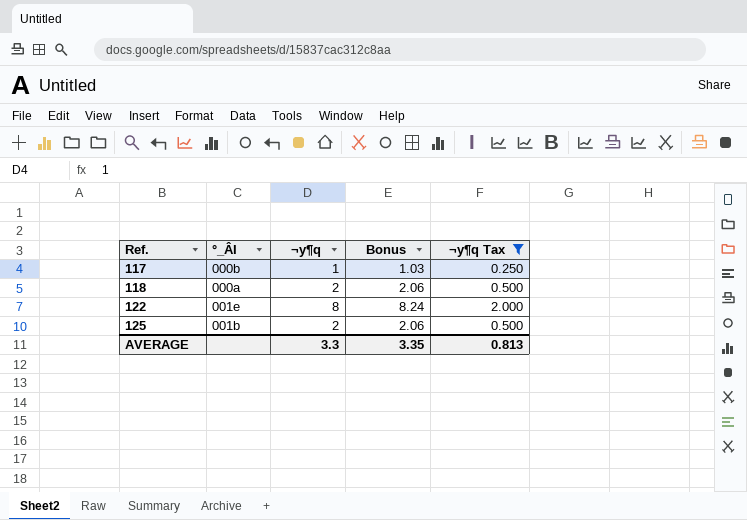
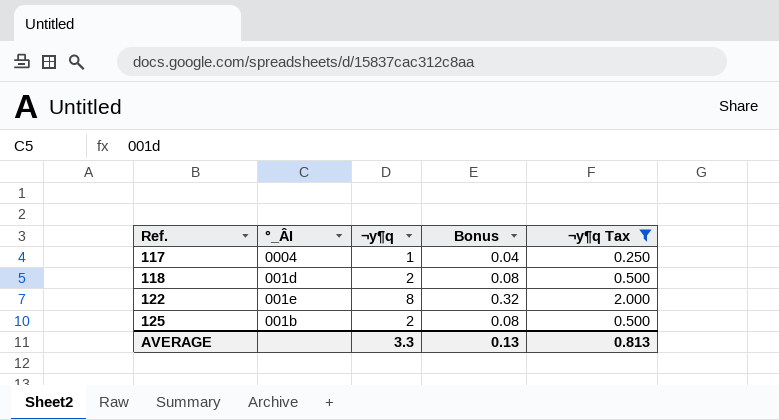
column Bonus | formula: [¬y¶q] * 1.03 -> [¬y¶q] * 0.04
117 | °_ÂI: 000b -> 0004
118 | °_ÂI: 000a -> 001d
AVERAGE | Bonus: 3.35 -> 0.13

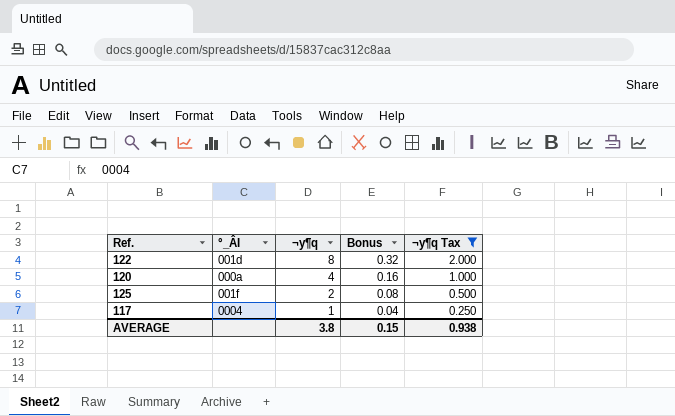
row order: Ref. ascending -> ¬y¶q descending
row 118: 001d | 2 | 0.08 | 0.500 -> none
122 | °_ÂI: 001e -> 001d
row 120: none -> 000a | 4 | 0.16 | 1.000
125 | °_ÂI: 001b -> 001f
AVERAGE | ¬y¶q: 3.3 -> 3.8
AVERAGE | Bonus: 0.13 -> 0.15
AVERAGE | ¬y¶q Tax: 0.813 -> 0.938

